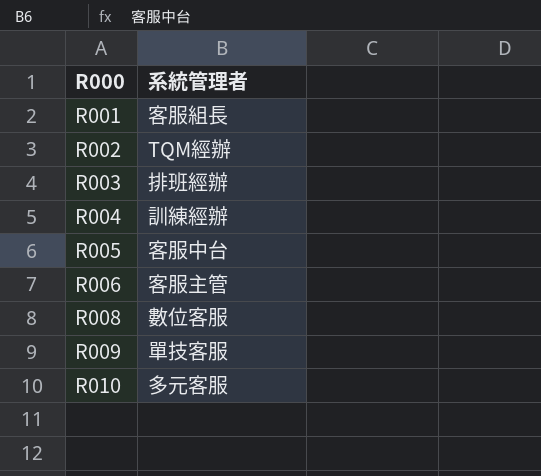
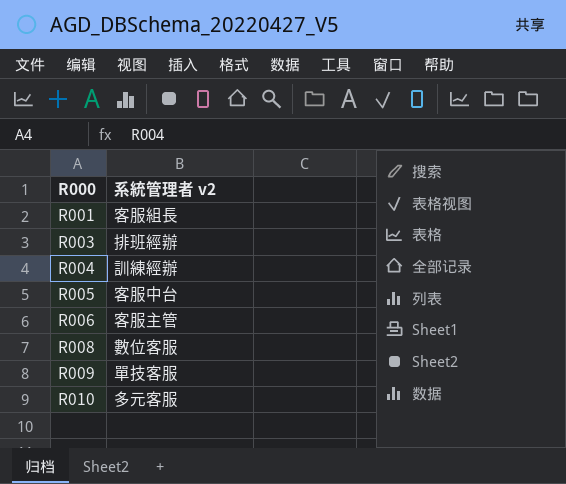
column name: 系統管理者 -> 系統管理者 v2
row R002: TQM經辦 -> none

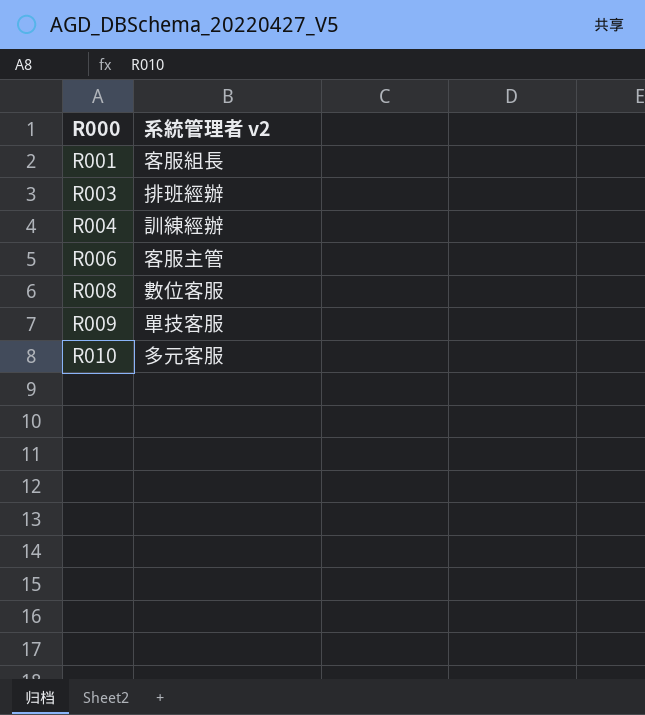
row R005: 客服中台 -> none

